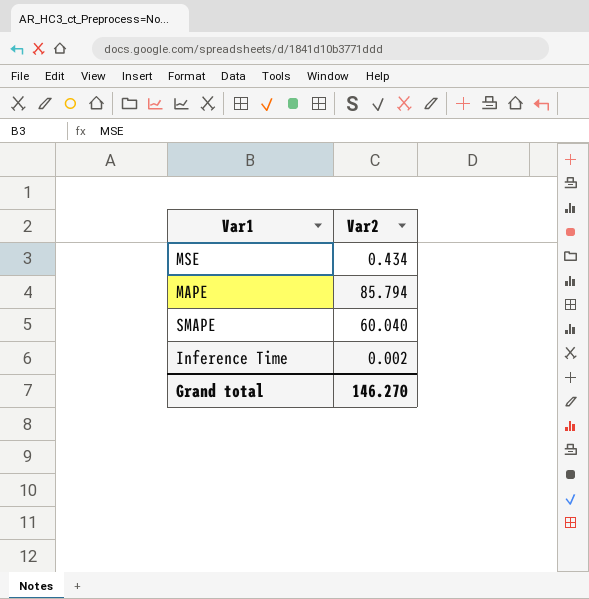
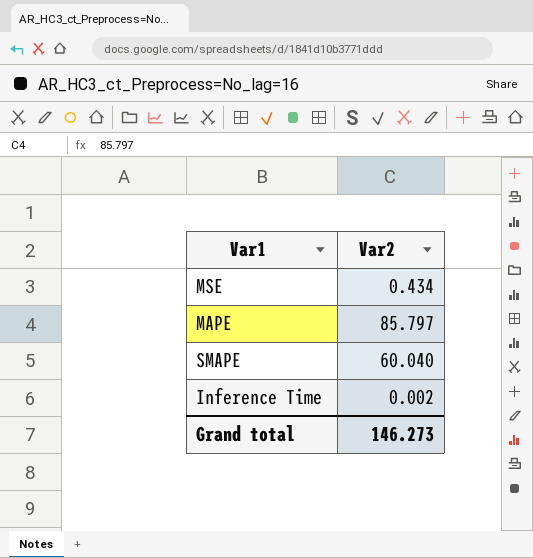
MAPE | Var2: 85.794 -> 85.797
Grand total | Var2: 146.270 -> 146.273

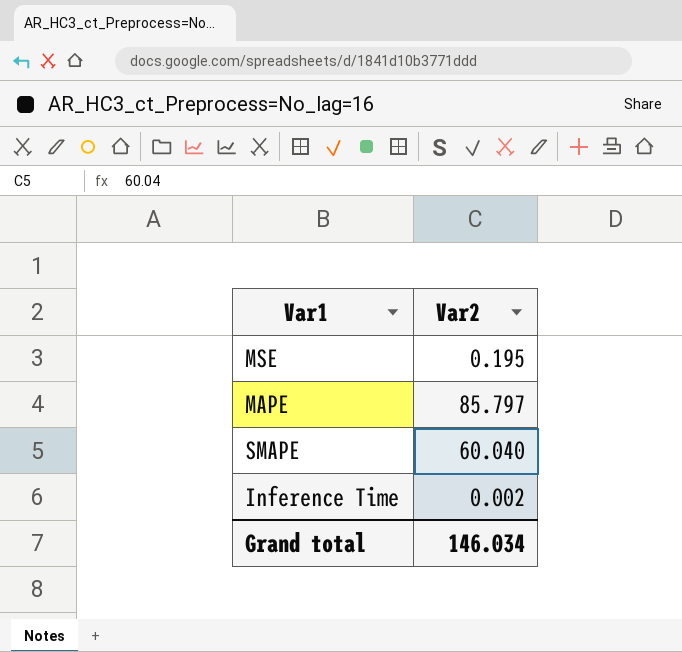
MSE | Var2: 0.434 -> 0.195
Grand total | Var2: 146.273 -> 146.034

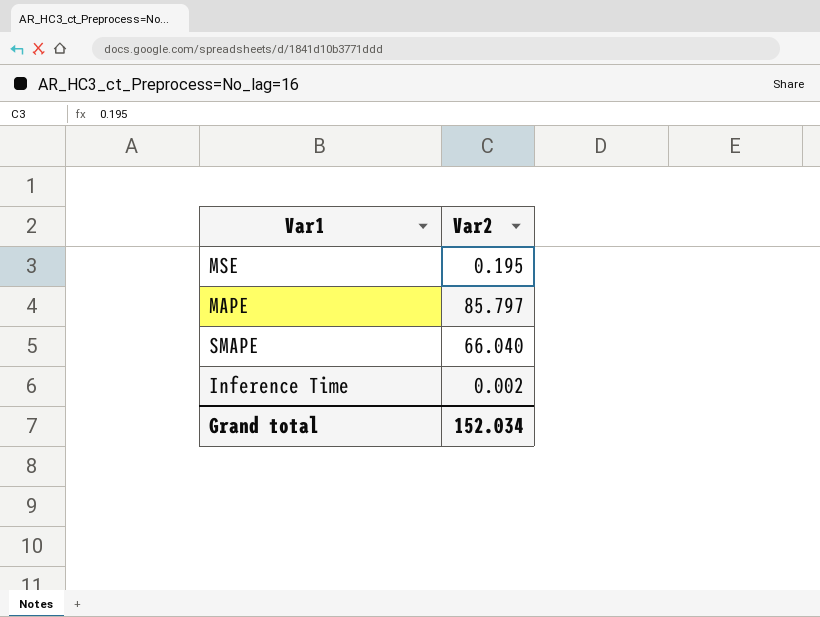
SMAPE | Var2: 60.040 -> 66.040
Grand total | Var2: 146.034 -> 152.034

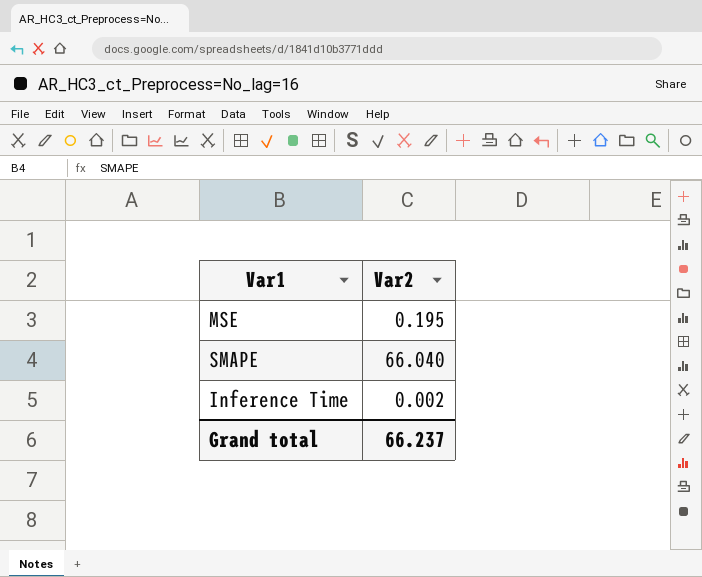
row MAPE: 85.797 -> none
Grand total | Var2: 152.034 -> 66.237

